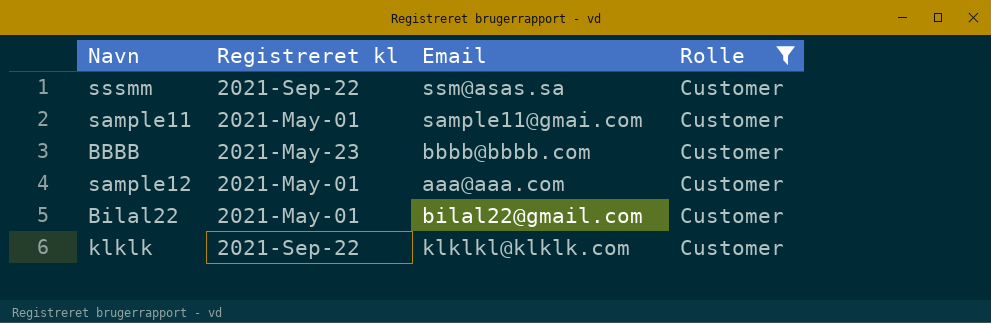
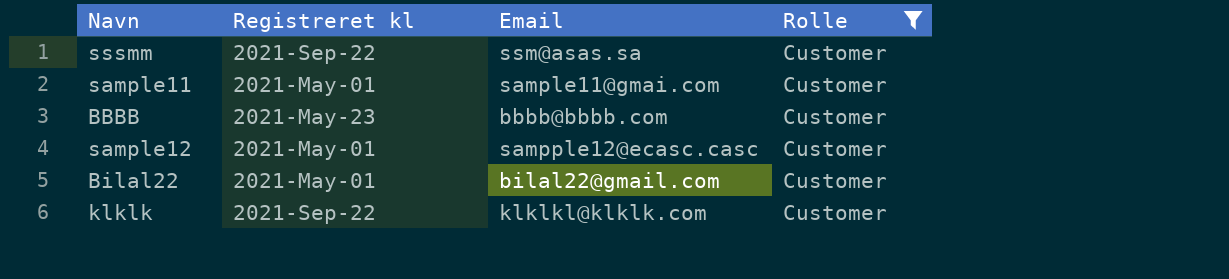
sample12 | Email: aaa@aaa.com -> sampple12@ecasc.casc

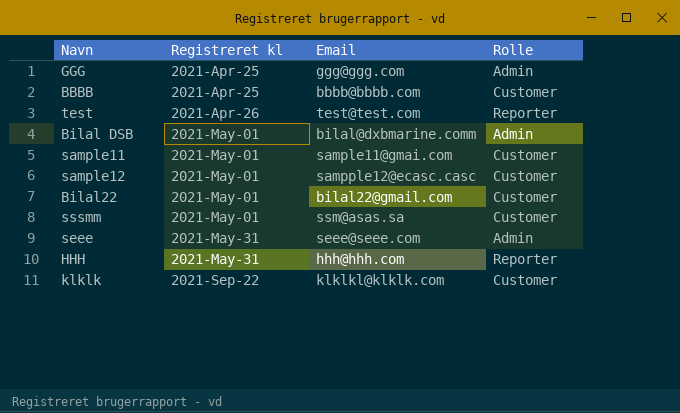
filter: Rolle = Customer -> none
row order: none -> Registreret kl ascending
BBBB | Registreret kl: 2021-May-23 -> 2021-Apr-25
sssmm | Registreret kl: 2021-Sep-22 -> 2021-May-01

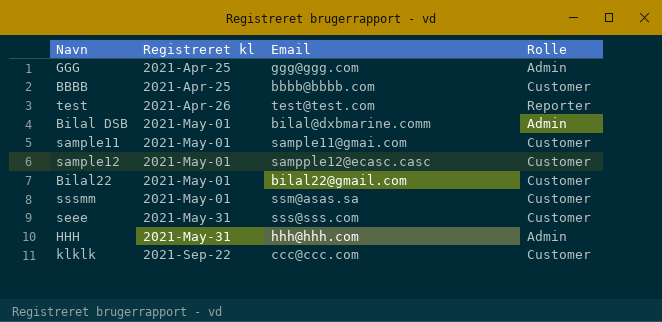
seee | Email: seee@seee.com -> sss@sss.com
seee | Rolle: Admin -> Customer
HHH | Rolle: Reporter -> Admin
klklk | Email: klklkl@klklk.com -> ccc@ccc.com

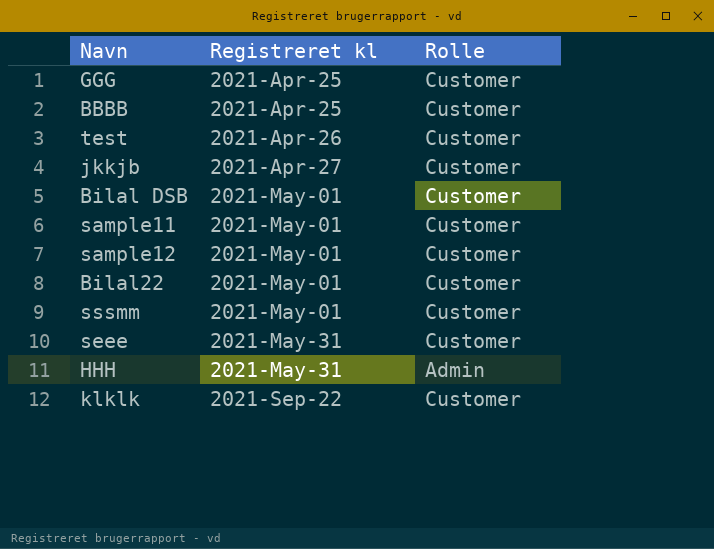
column Email | position: 3 -> none
GGG | Rolle: Admin -> Customer
test | Rolle: Reporter -> Customer
row jkkjb: none -> 2021-Apr-27 | Customer
Bilal DSB | Rolle: Admin -> Customer

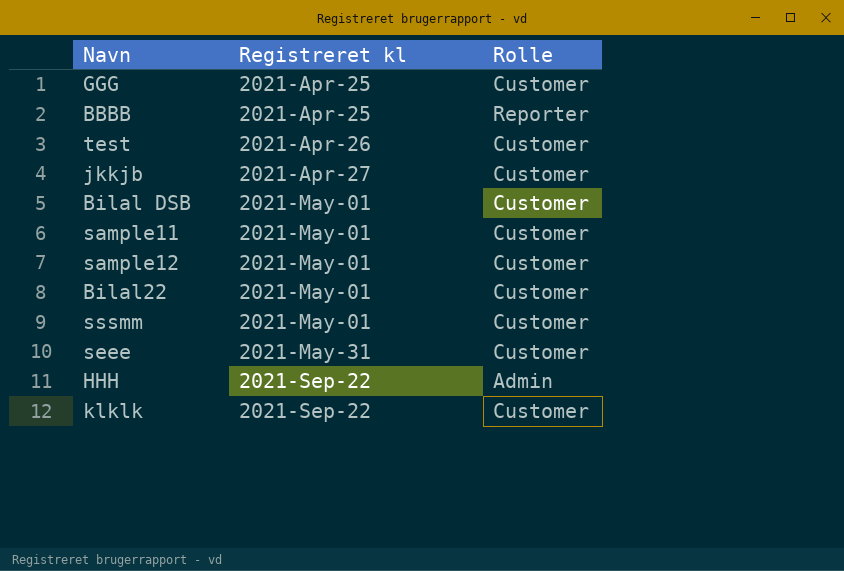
BBBB | Rolle: Customer -> Reporter
HHH | Registreret kl: 2021-May-31 -> 2021-Sep-22

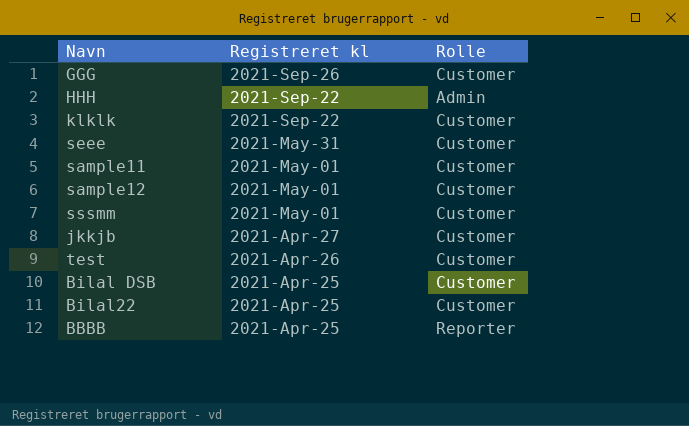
row order: Registreret kl ascending -> Registreret kl descending
GGG | Registreret kl: 2021-Apr-25 -> 2021-Sep-26
Bilal DSB | Registreret kl: 2021-May-01 -> 2021-Apr-25
Bilal22 | Registreret kl: 2021-May-01 -> 2021-Apr-25

